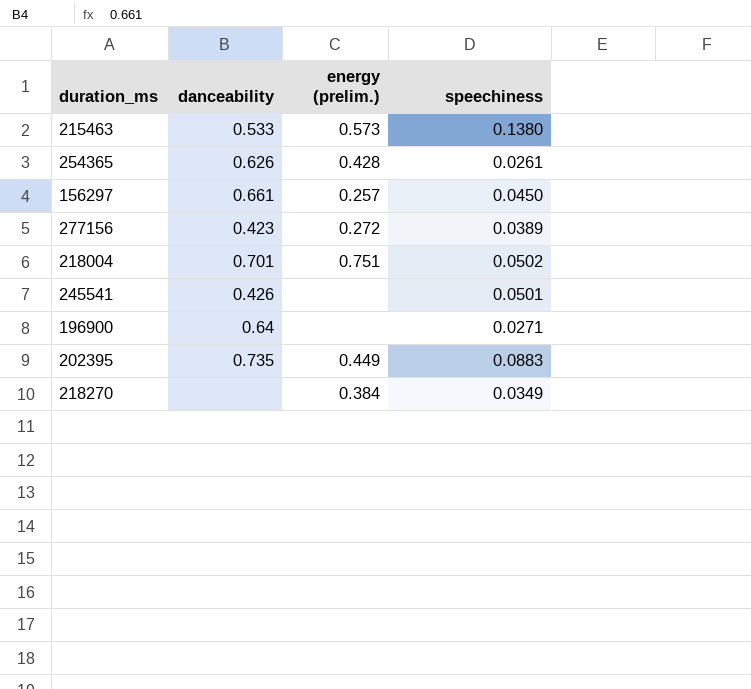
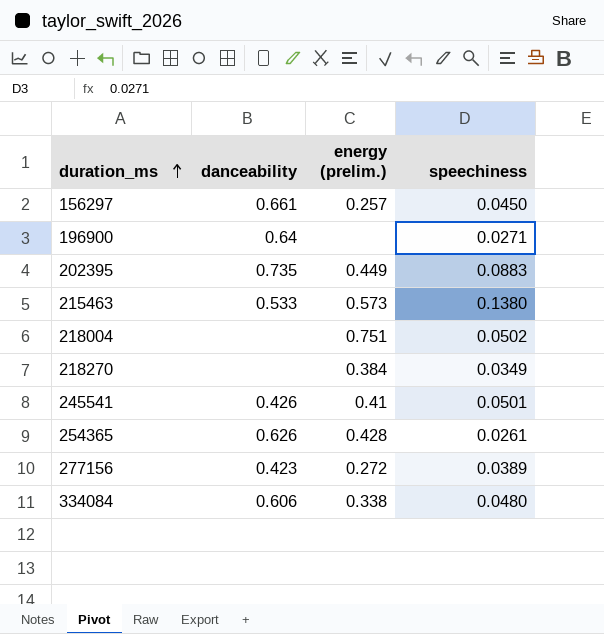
row order: none -> duration_ms ascending
218004 | danceability: 0.701 -> none
245541 | energy (prelim.): none -> 0.41
row 334084: none -> 0.606 | 0.338 | 0.0480

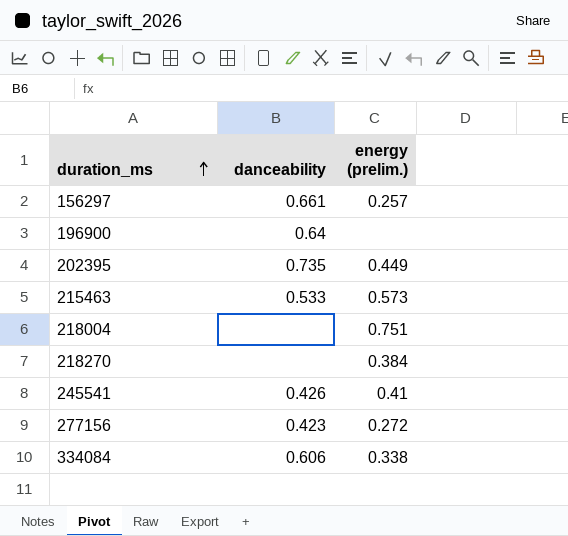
column speechiness | position: 4 -> none
row 254365: 0.626 | 0.428 | 0.0261 -> none

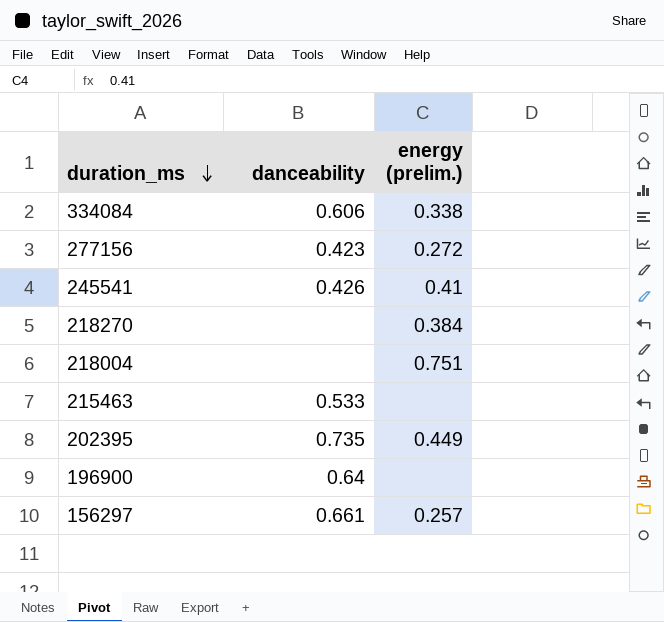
row order: duration_ms ascending -> duration_ms descending
215463 | energy (prelim.): 0.573 -> none

